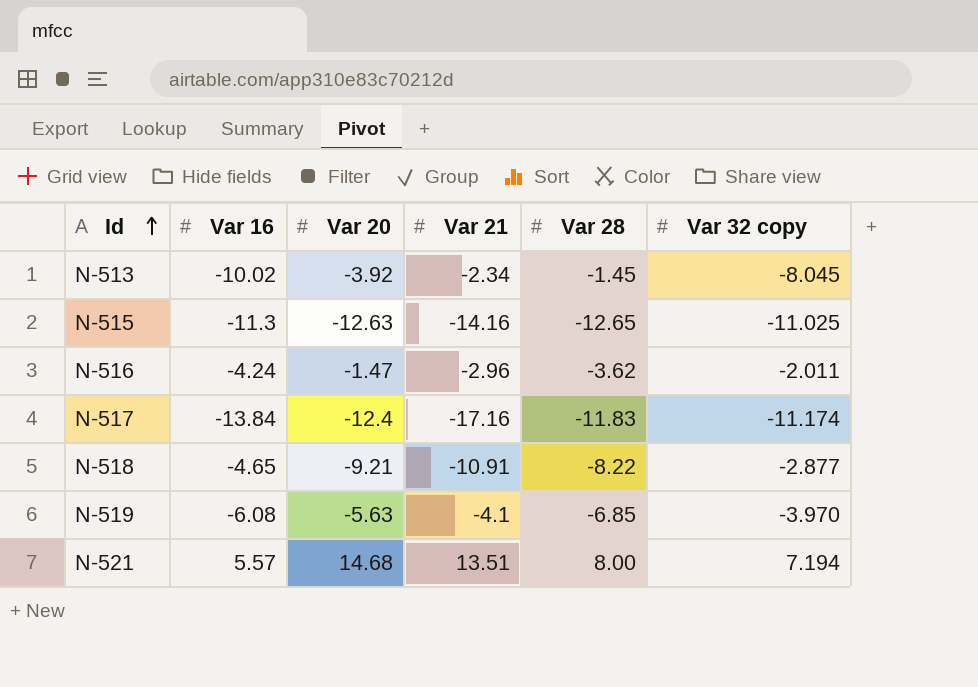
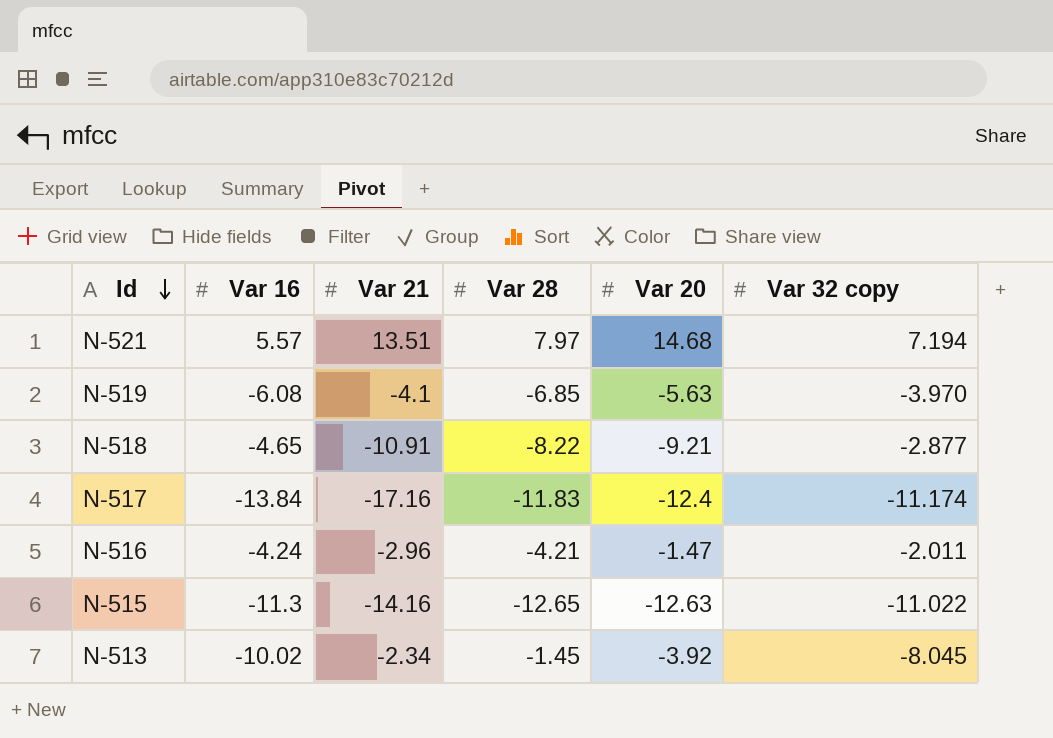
row order: Id ascending -> Id descending
column Var 20 | position: 3 -> 5
N-521 | Var 28: 8.00 -> 7.97
N-516 | Var 28: -3.62 -> -4.21
N-515 | Var 32 copy: -11.025 -> -11.022

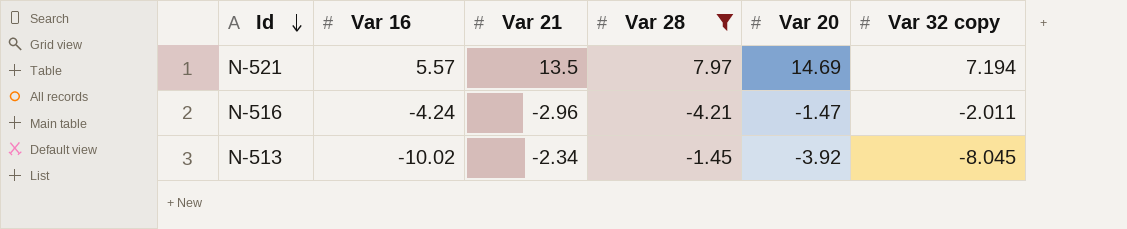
filter: none -> Var 28 >= -4.21
N-521 | Var 21: 13.51 -> 13.5
N-521 | Var 20: 14.68 -> 14.69

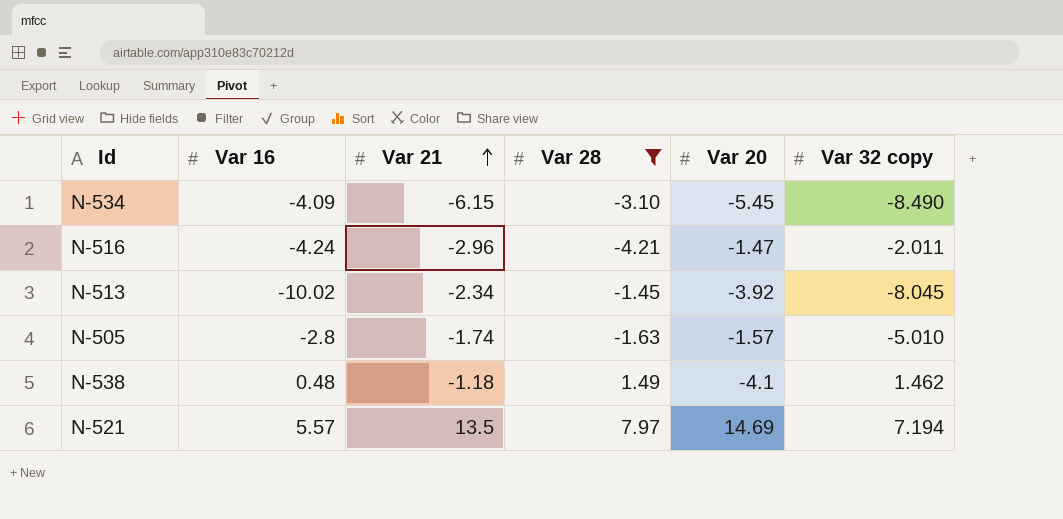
row order: Id descending -> Var 21 ascending
row N-534: none -> -4.09 | -6.15 | -3.10 | -5.45 | -8.490
row N-505: none -> -2.8 | -1.74 | -1.63 | -1.57 | -5.010
row N-538: none -> 0.48 | -1.18 | 1.49 | -4.1 | 1.462

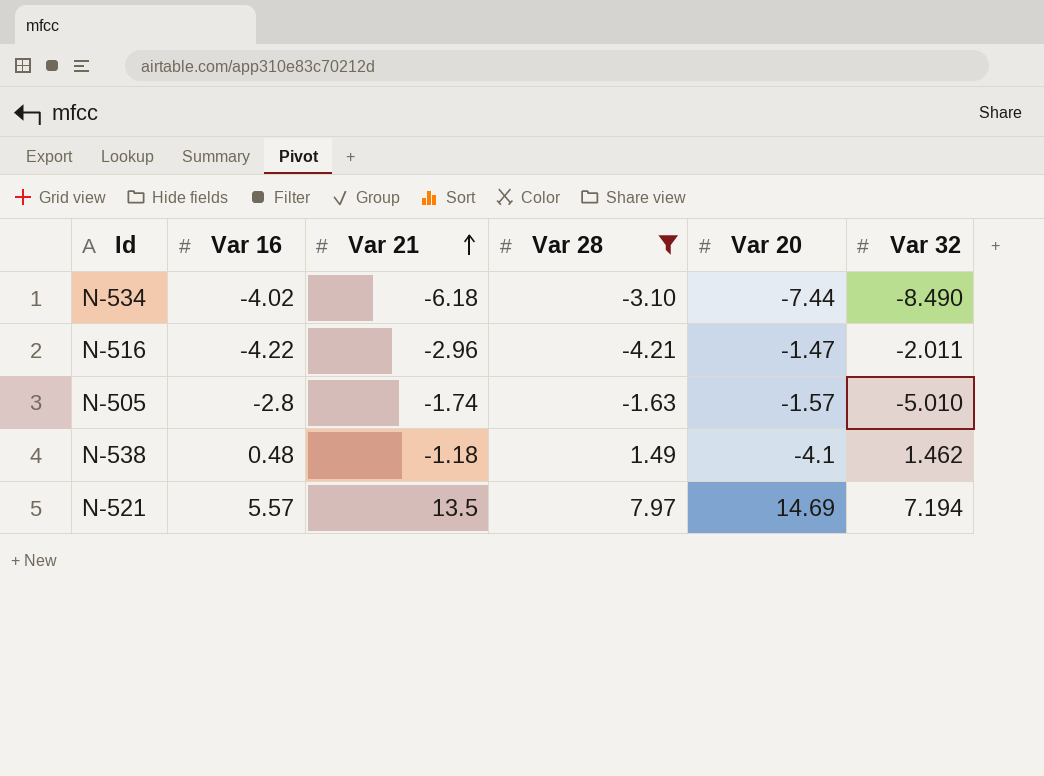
column name: Var 32 copy -> Var 32
row N-513: -10.02 | -2.34 | -1.45 | -3.92 | -8.045 -> none
N-534 | Var 16: -4.09 -> -4.02
N-534 | Var 21: -6.15 -> -6.18
N-534 | Var 20: -5.45 -> -7.44
N-516 | Var 16: -4.24 -> -4.22

